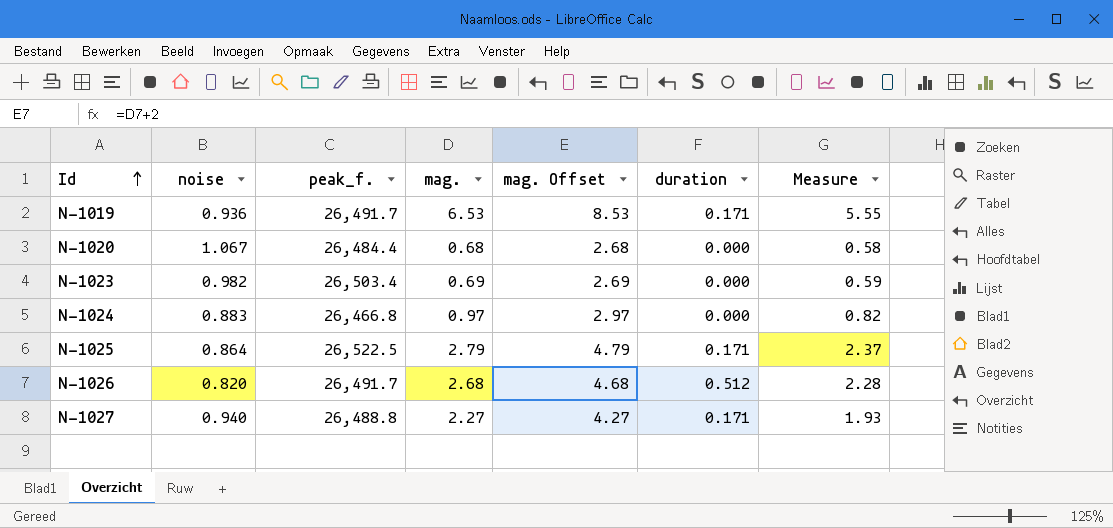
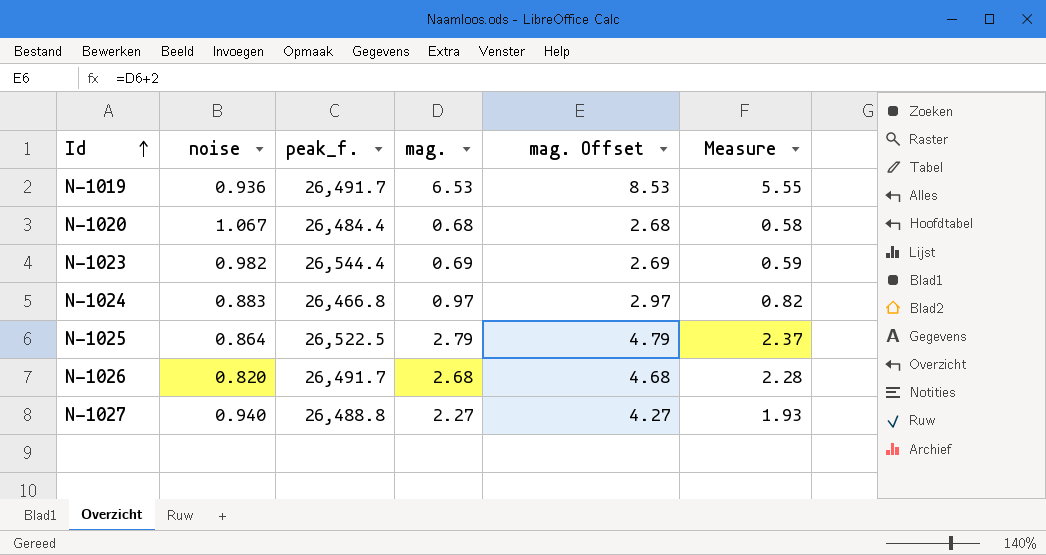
column duration | position: 6 -> none
N-1023 | peak_f.: 26,503.4 -> 26,544.4

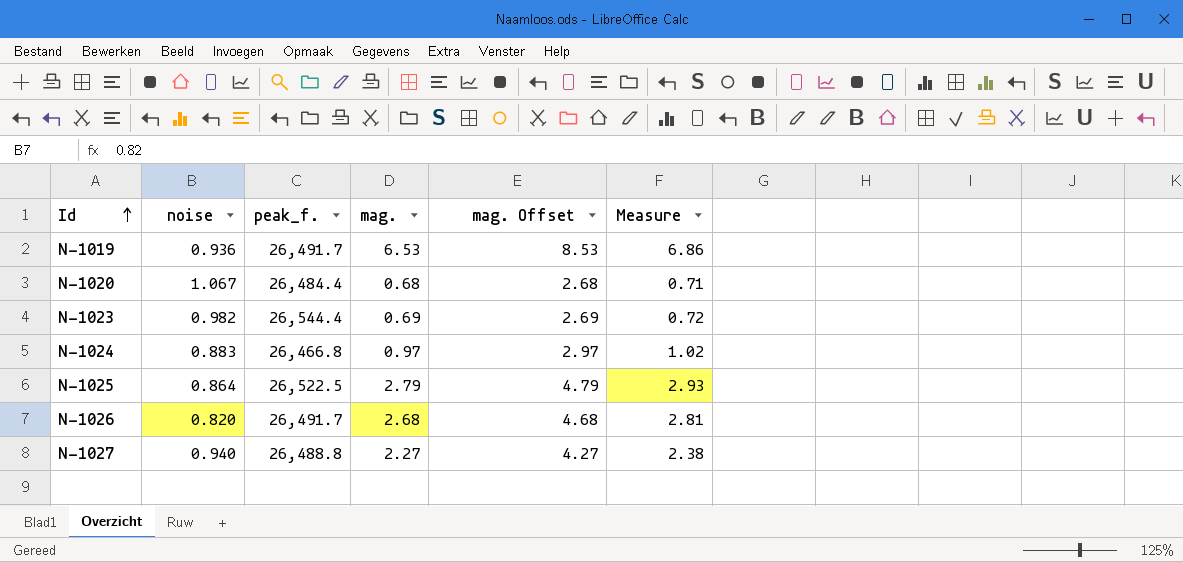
column Measure | formula: [mag.] * 0.85 -> [mag.] * 1.05

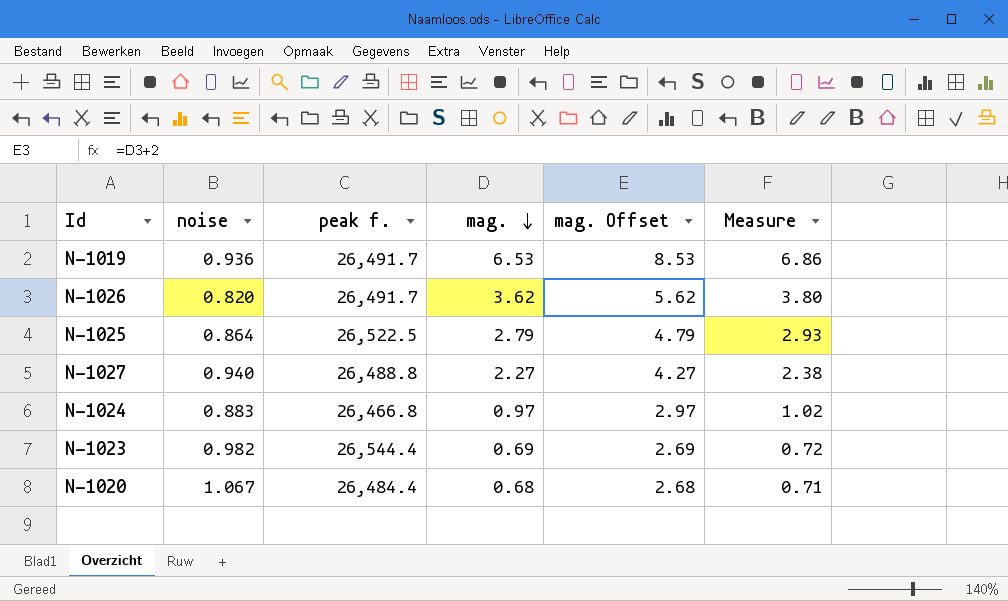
row order: Id ascending -> mag. descending
column name: peak_f. -> peak f.
N-1026 | mag.: 2.68 -> 3.62
N-1026 | mag. Offset: 4.68 -> 5.62
N-1026 | Measure: 2.81 -> 3.80

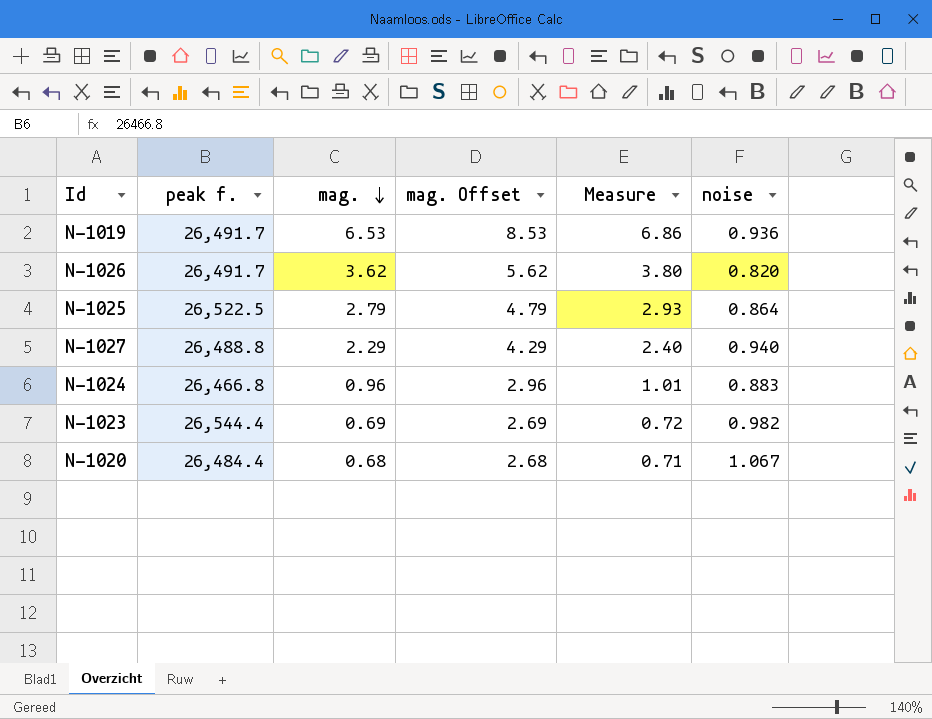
column noise | position: 2 -> 6
N-1027 | mag.: 2.27 -> 2.29
N-1027 | mag. Offset: 4.27 -> 4.29
N-1027 | Measure: 2.38 -> 2.40
N-1024 | mag.: 0.97 -> 0.96
N-1024 | mag. Offset: 2.97 -> 2.96
N-1024 | Measure: 1.02 -> 1.01

